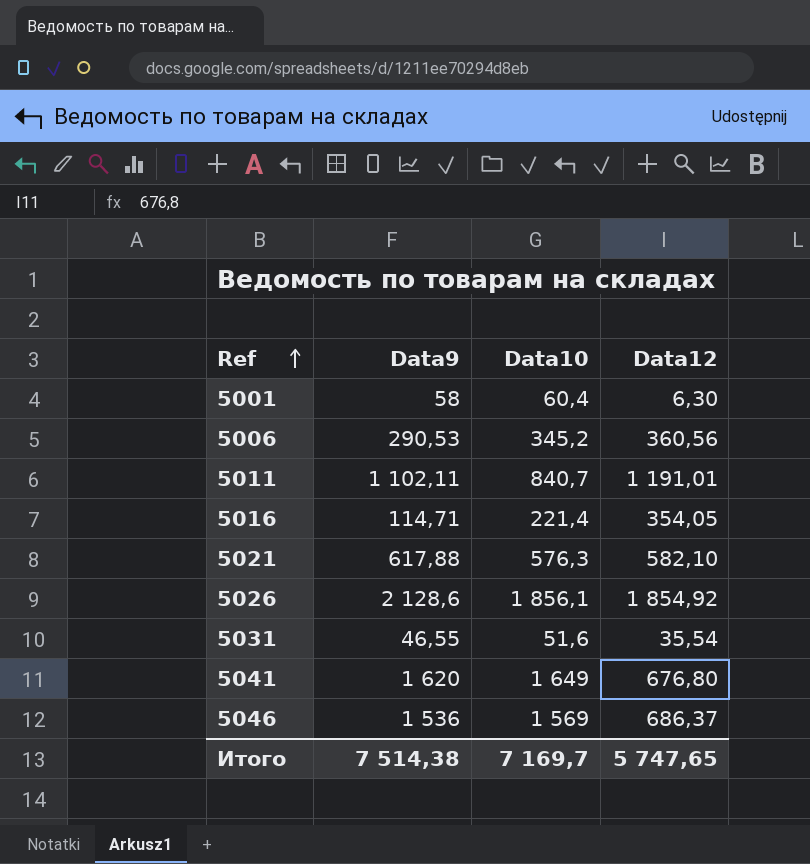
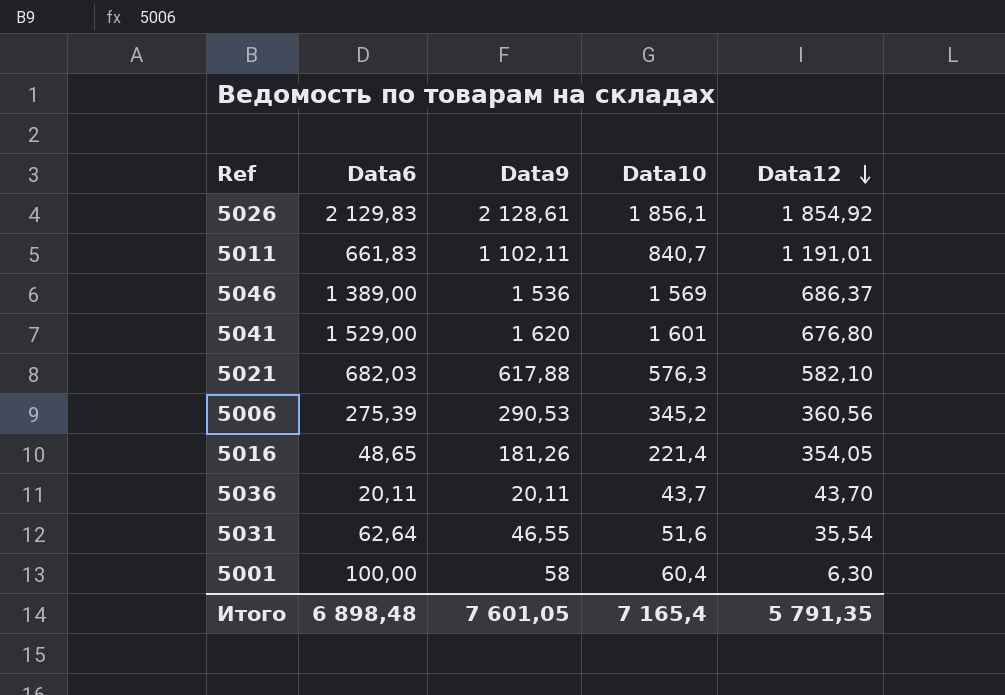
row order: Ref ascending -> Data12 descending
column Data6 | position: none -> 2
5026 | Data9: 2 128,6 -> 2 128,61
5041 | Data10: 1 649 -> 1 601
5016 | Data9: 114,71 -> 181,26
row 5036: none -> 20,11 | 20,11 | 43,7 | 43,70
Итого | Data9: 7 514,38 -> 7 601,05
Итого | Data10: 7 169,7 -> 7 165,4
Итого | Data12: 5 747,65 -> 5 791,35

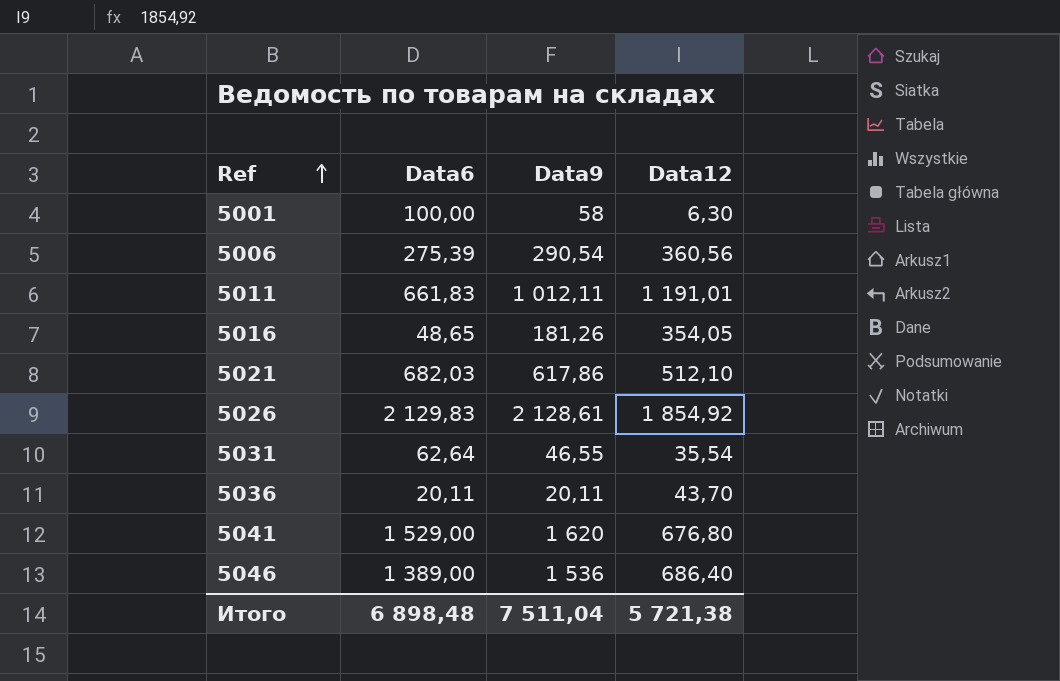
row order: Data12 descending -> Ref ascending
column Data10 | position: 4 -> none
5006 | Data9: 290,53 -> 290,54
5011 | Data9: 1 102,11 -> 1 012,11
5021 | Data9: 617,88 -> 617,86
5021 | Data12: 582,10 -> 512,10
5046 | Data12: 686,37 -> 686,40
Итого | Data9: 7 601,05 -> 7 511,04
Итого | Data12: 5 791,35 -> 5 721,38

